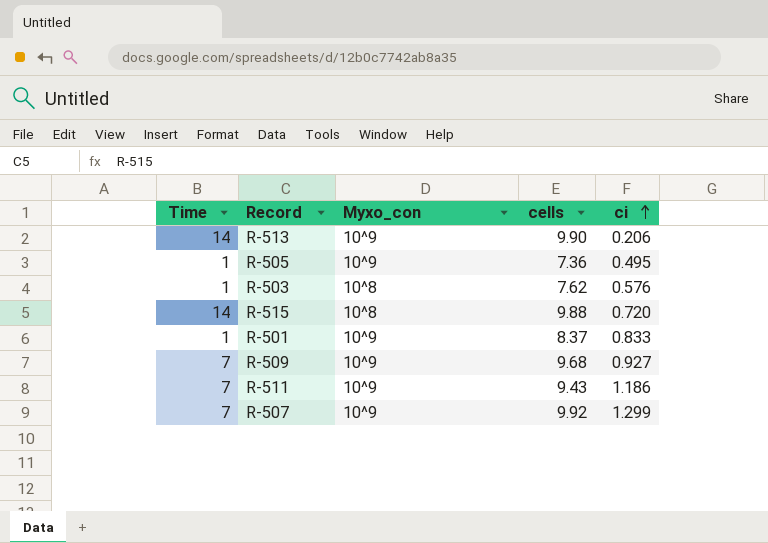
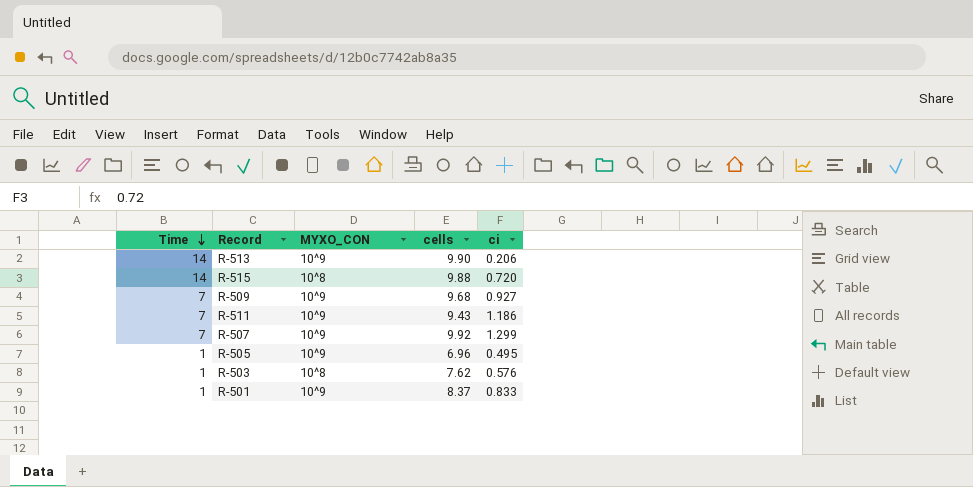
row order: ci ascending -> Time descending
column name: Myxo_con -> MYXO_CON
R-505 | cells: 7.36 -> 6.96

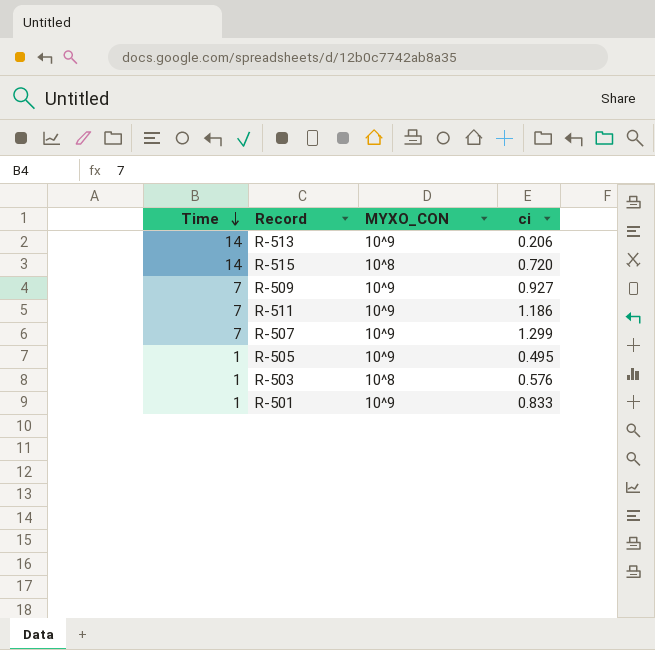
column cells | position: 4 -> none

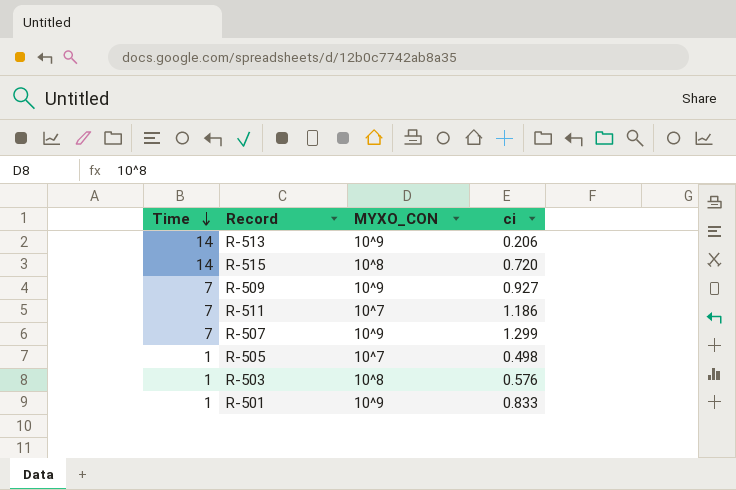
R-511 | MYXO_CON: 10^9 -> 10^7
R-505 | MYXO_CON: 10^9 -> 10^7
R-505 | ci: 0.495 -> 0.498

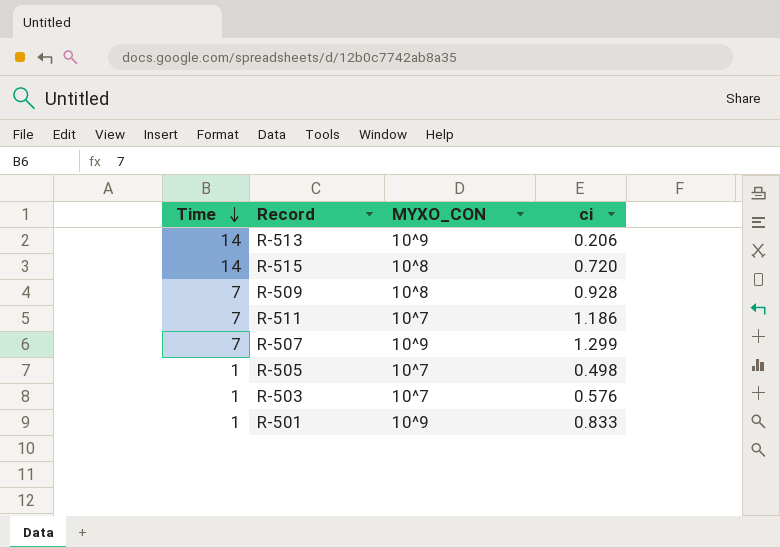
R-509 | MYXO_CON: 10^9 -> 10^8
R-509 | ci: 0.927 -> 0.928
R-503 | MYXO_CON: 10^8 -> 10^7

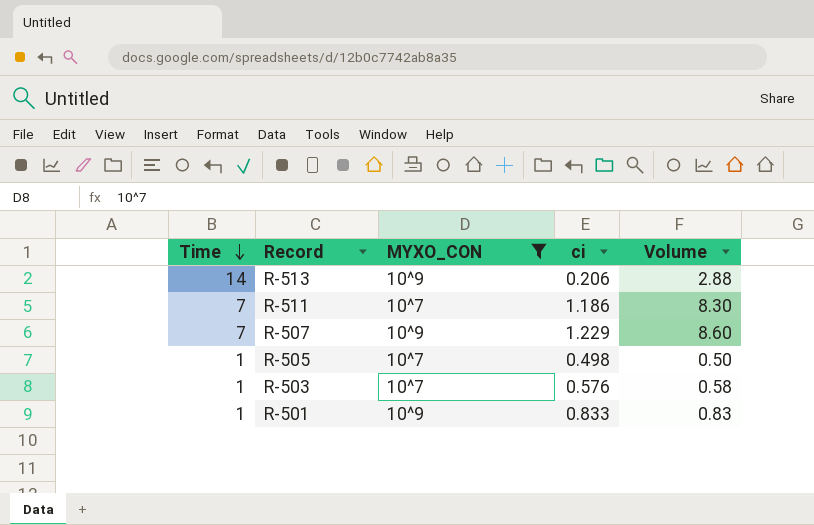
filter: none -> MYXO_CON != 10^8
column Volume | formula: none -> [Time] * [ci]
R-507 | ci: 1.299 -> 1.229

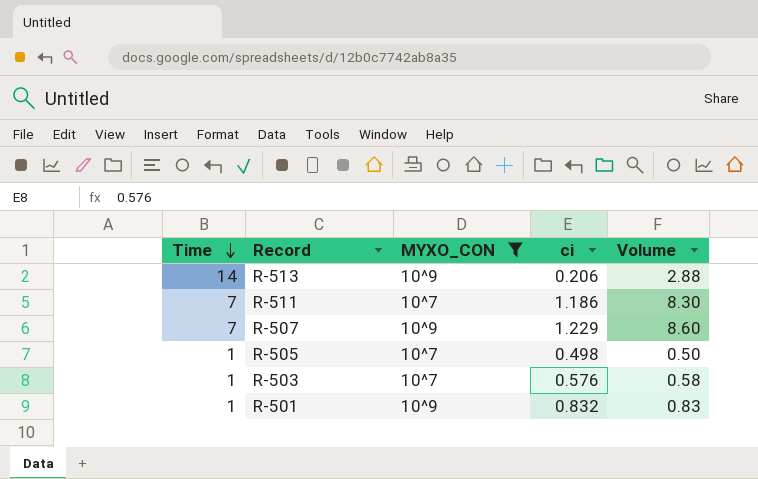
R-501 | ci: 0.833 -> 0.832

